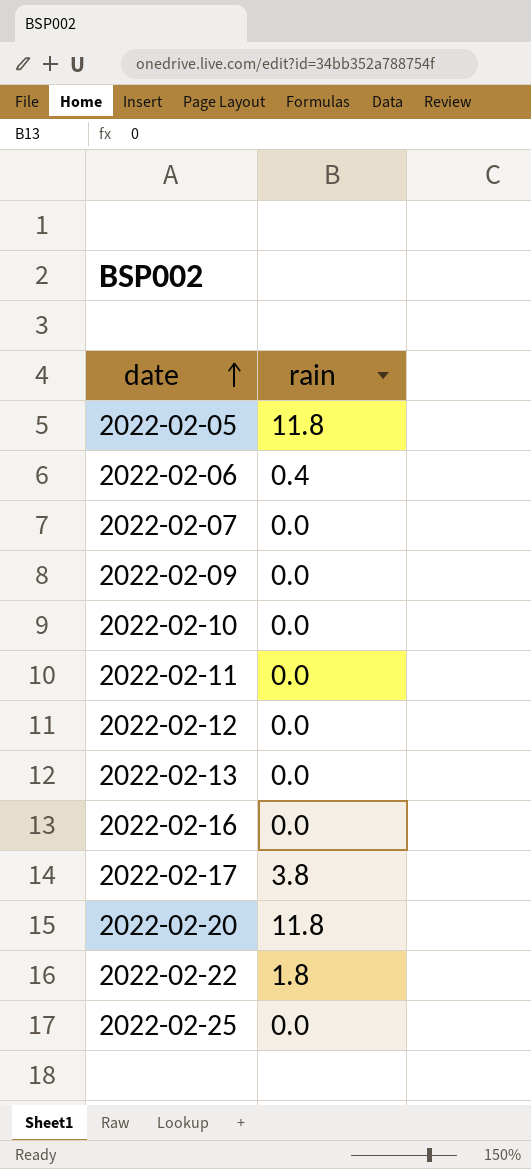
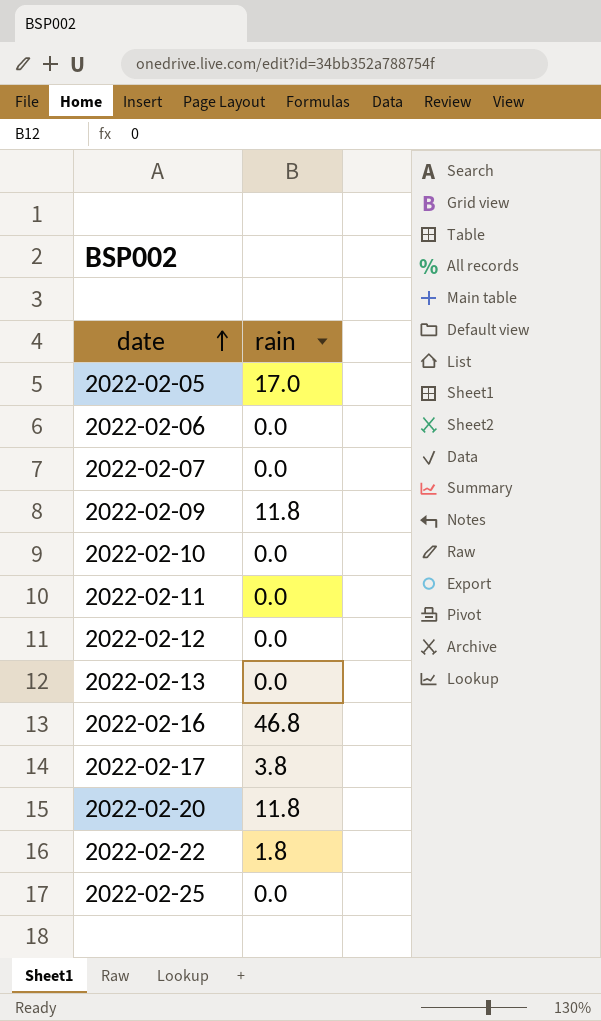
2022-02-05 | rain: 11.8 -> 17.0
2022-02-06 | rain: 0.4 -> 0.0
2022-02-09 | rain: 0.0 -> 11.8
2022-02-16 | rain: 0.0 -> 46.8

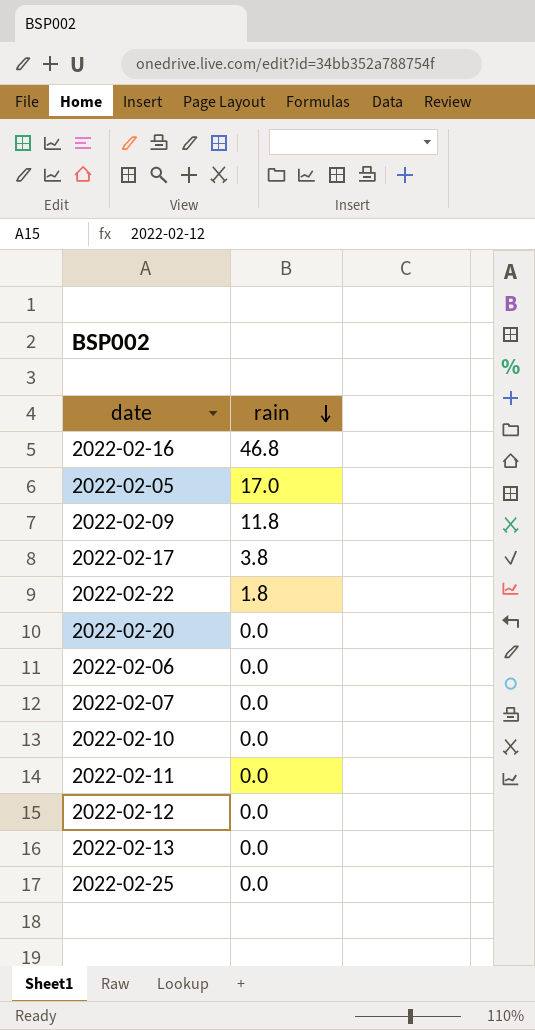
row order: date ascending -> rain descending
2022-02-20 | rain: 11.8 -> 0.0

